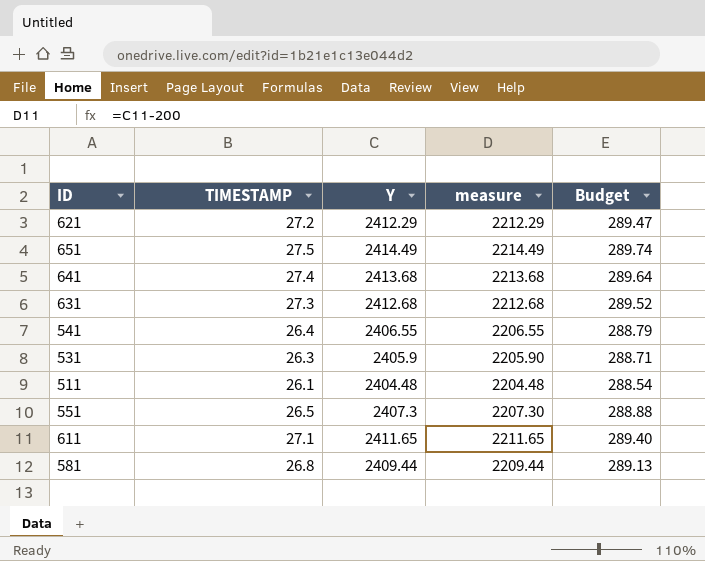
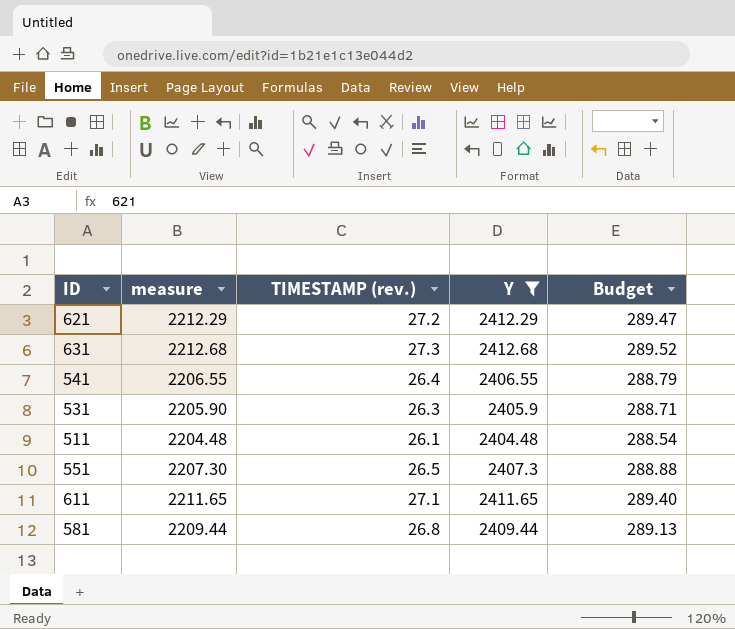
filter: none -> Y <= 2412.68
column measure | position: 4 -> 2
column name: TIMESTAMP -> TIMESTAMP (rev.)

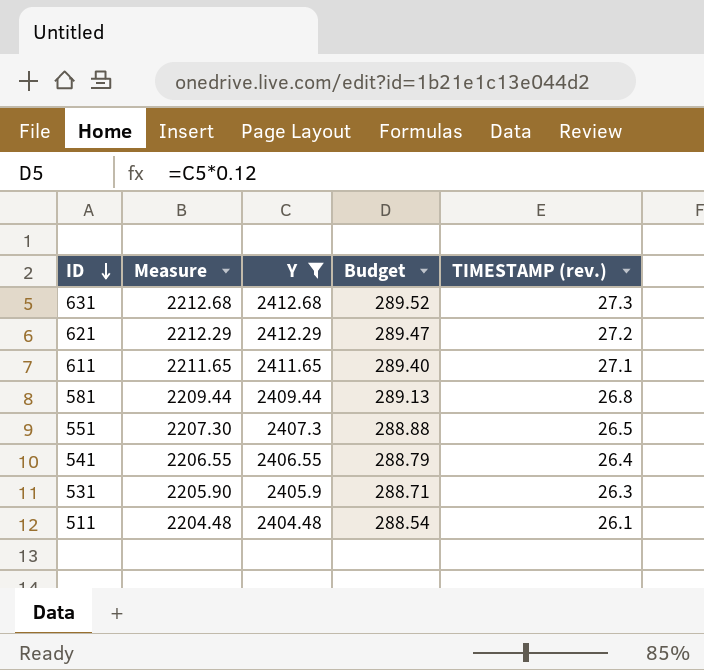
row order: none -> ID descending
column name: measure -> Measure
column TIMESTAMP (rev.) | position: 3 -> 5

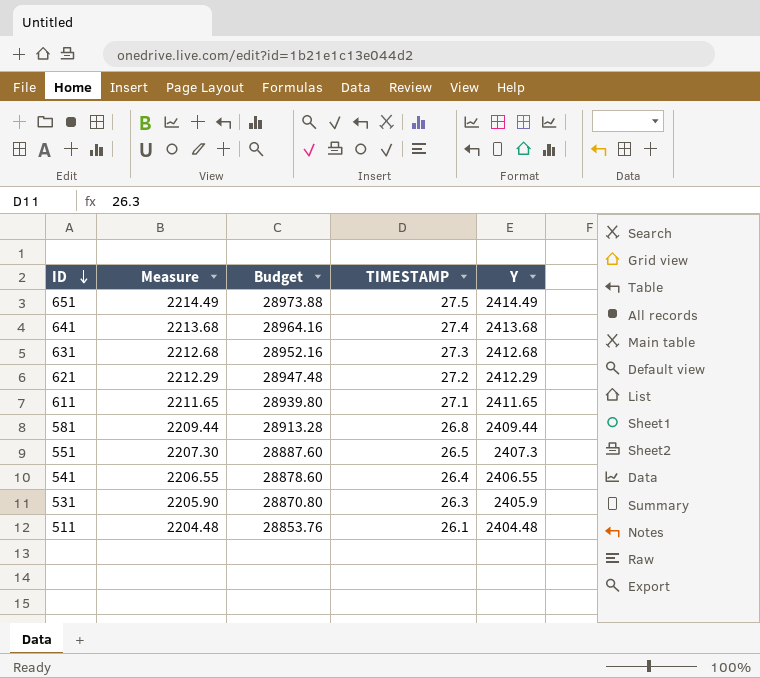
filter: Y <= 2412.68 -> none
column Budget | formula: [Y] * 0.12 -> [Y] * 12
column name: TIMESTAMP (rev.) -> TIMESTAMP
column Y | position: 3 -> 5

